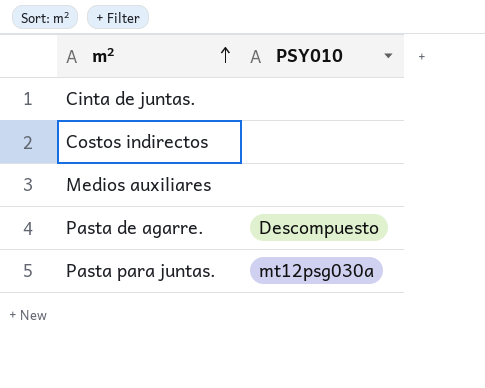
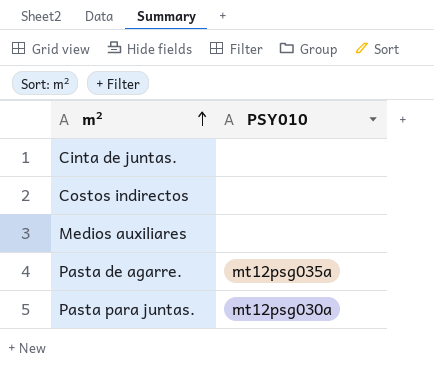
Pasta de agarre. | PSY010: Descompuesto -> mt12psg035a

